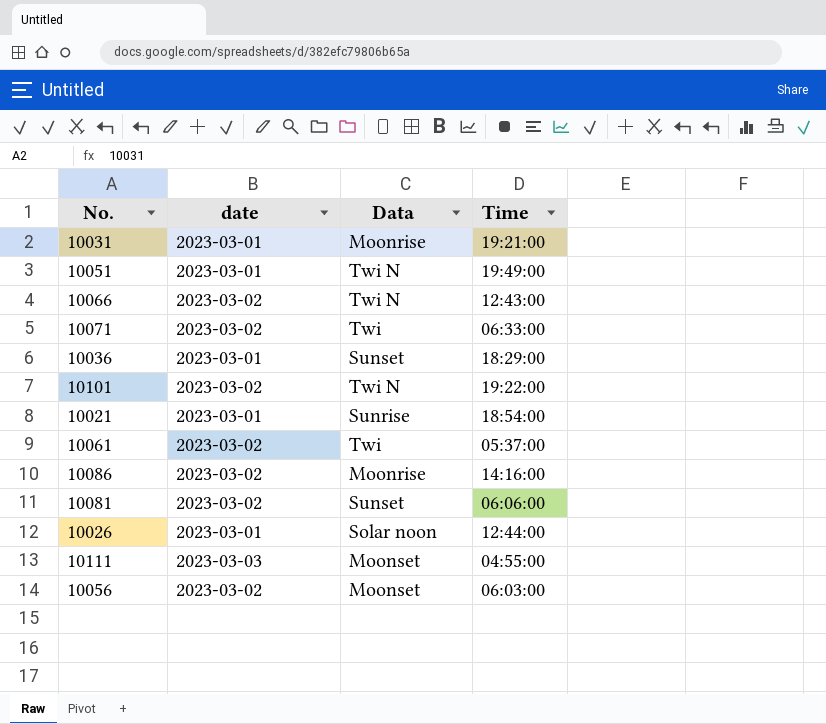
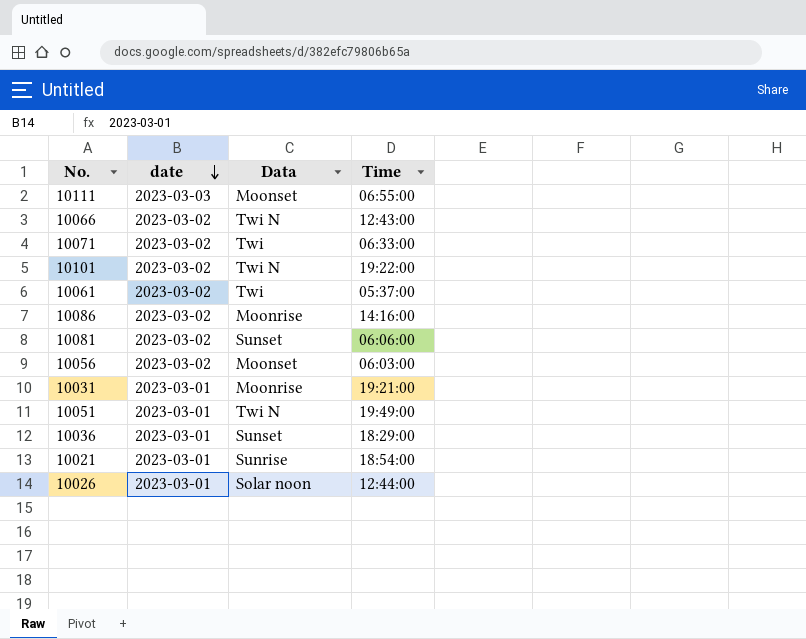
row order: none -> date descending
10111 | Time: 04:55:00 -> 06:55:00

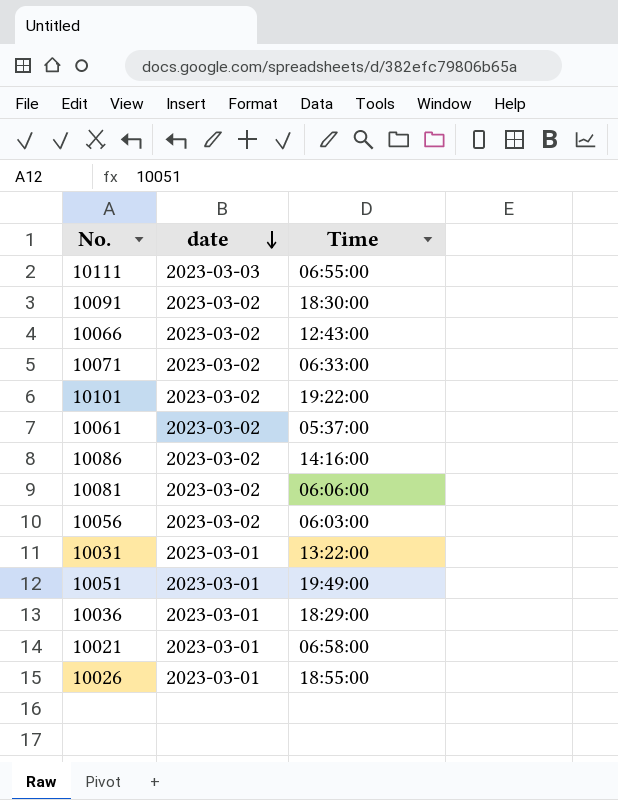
column Data | position: 3 -> none
row 10091: none -> 2023-03-02 | 18:30:00
10031 | Time: 19:21:00 -> 13:22:00
10021 | Time: 18:54:00 -> 06:58:00
10026 | Time: 12:44:00 -> 18:55:00

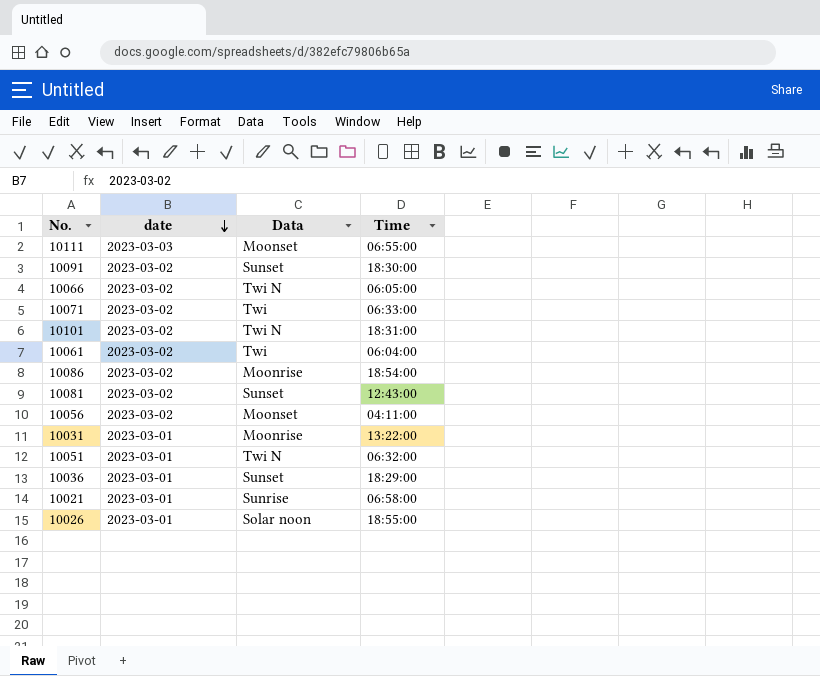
column Data | position: none -> 3
10066 | Time: 12:43:00 -> 06:05:00
10101 | Time: 19:22:00 -> 18:31:00
10061 | Time: 05:37:00 -> 06:04:00
10086 | Time: 14:16:00 -> 18:54:00
10081 | Time: 06:06:00 -> 12:43:00
10056 | Time: 06:03:00 -> 04:11:00
10051 | Time: 19:49:00 -> 06:32:00

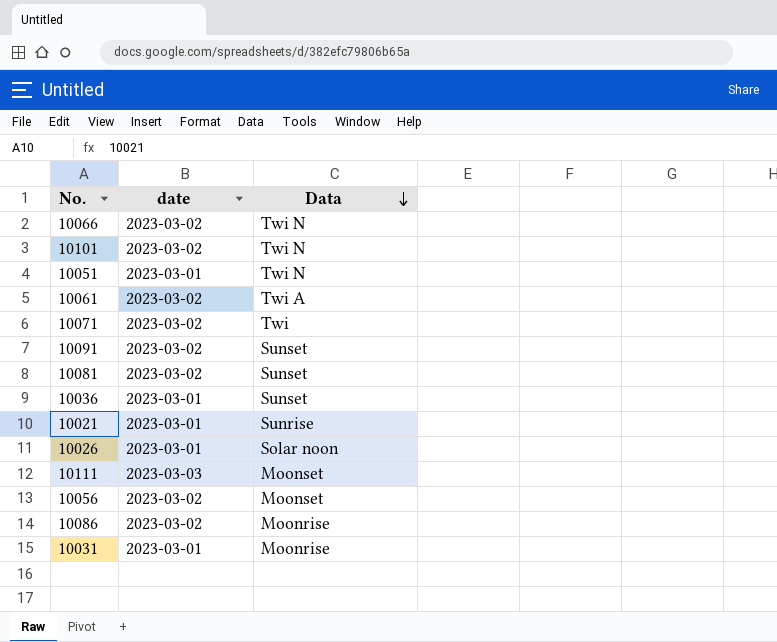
row order: date descending -> Data descending
column Time | position: 4 -> none
10061 | Data: Twi -> Twi A

